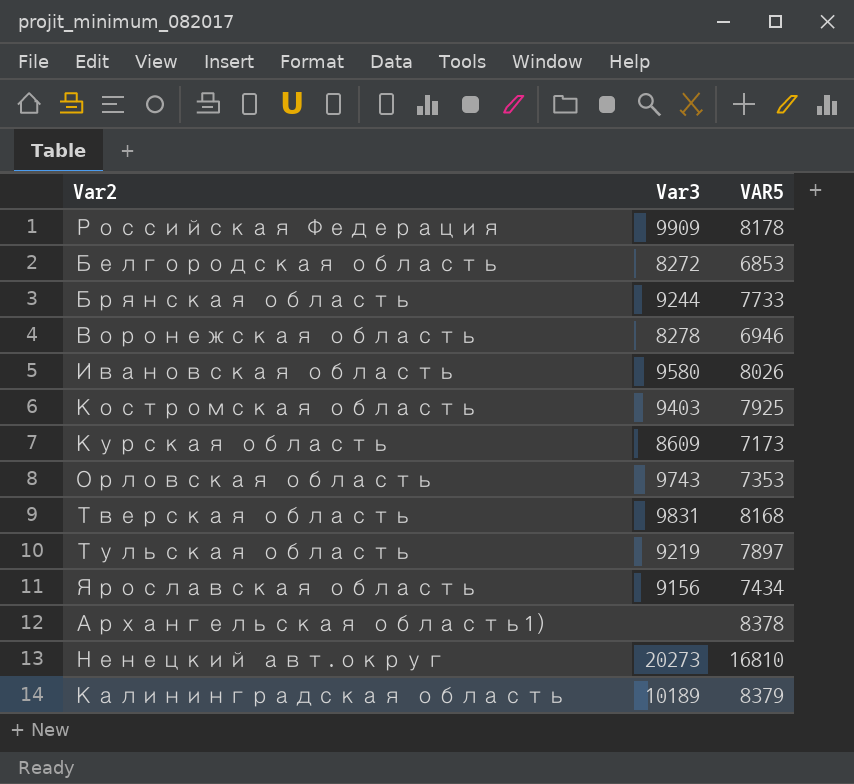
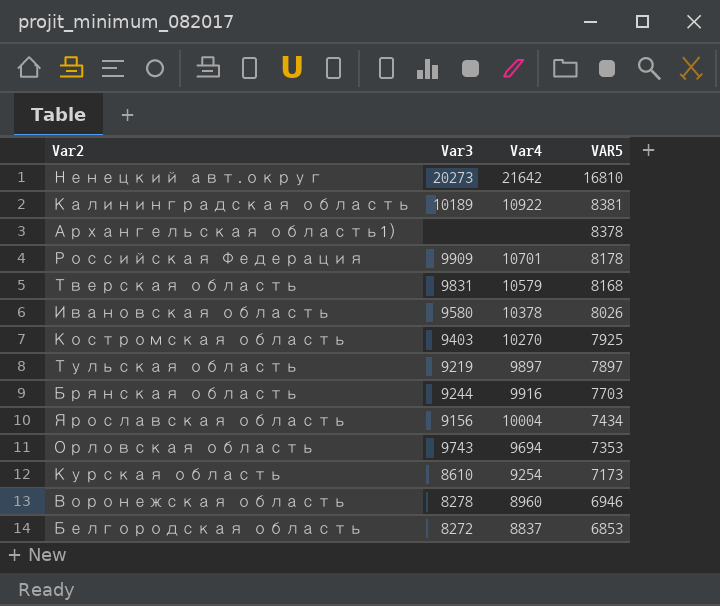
row order: none -> VAR5 descending
column Var4 | position: none -> 3
Калининградская область | VAR5: 8379 -> 8381
Брянская область | VAR5: 7733 -> 7703
Курская область | Var3: 8609 -> 8610

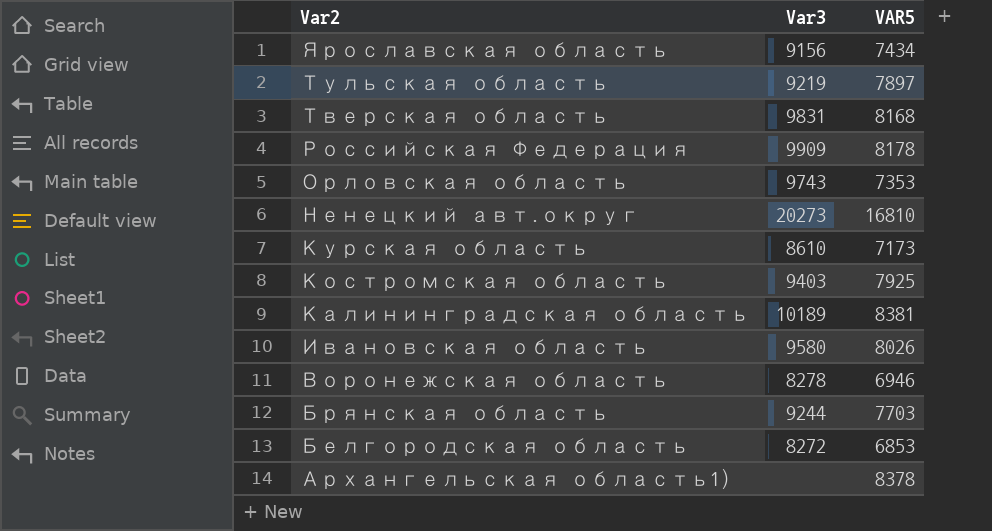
row order: VAR5 descending -> Var2 descending
column Var4 | position: 3 -> none

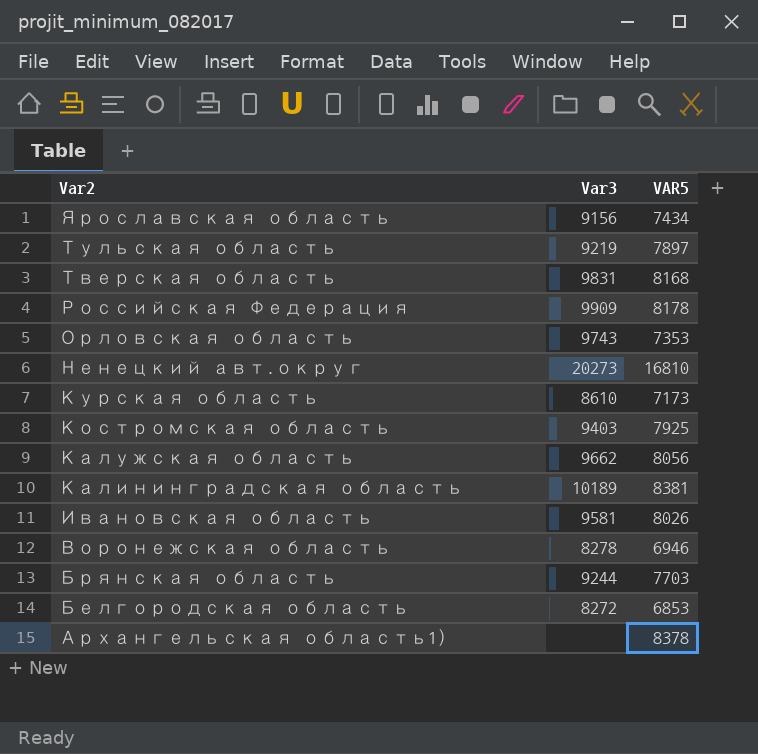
row Калужская область: none -> 9662 | 8056
Ивановская область | Var3: 9580 -> 9581

